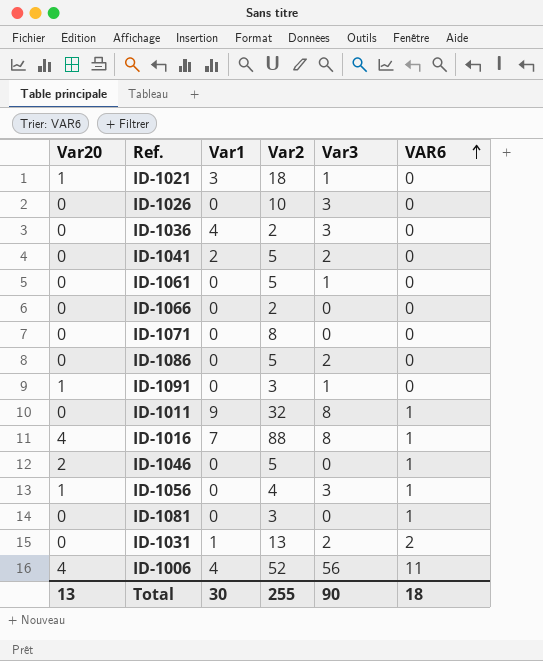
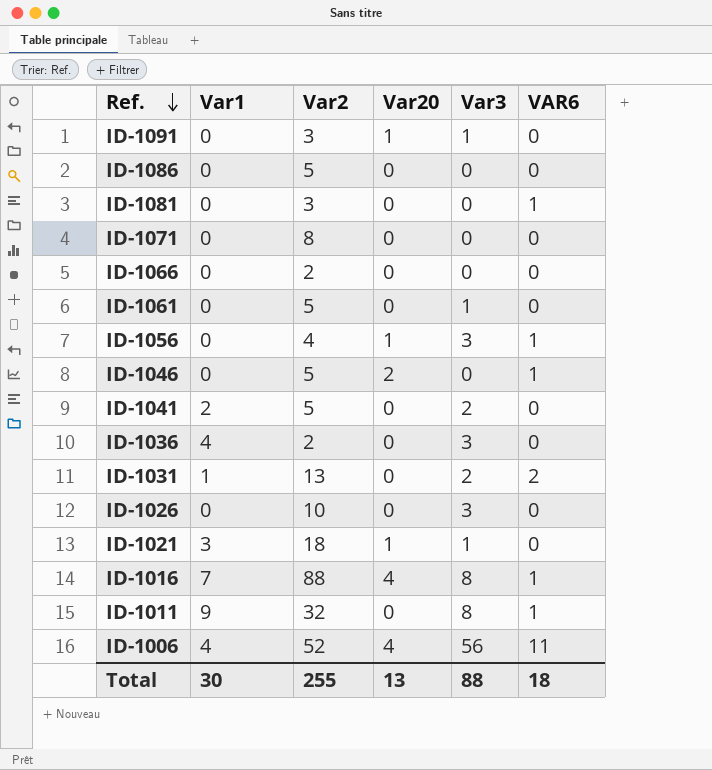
row order: VAR6 ascending -> Ref. descending
column Var20 | position: 1 -> 4
ID-1086 | Var3: 2 -> 0
Total | Var3: 90 -> 88

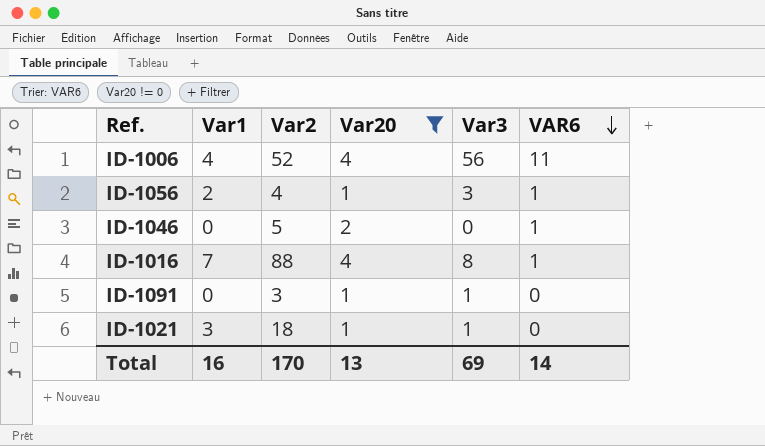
filter: none -> Var20 != 0
row order: Ref. descending -> VAR6 descending
ID-1056 | Var1: 0 -> 2
Total | Var1: 30 -> 16
Total | Var2: 255 -> 170
Total | Var3: 88 -> 69
Total | VAR6: 18 -> 14

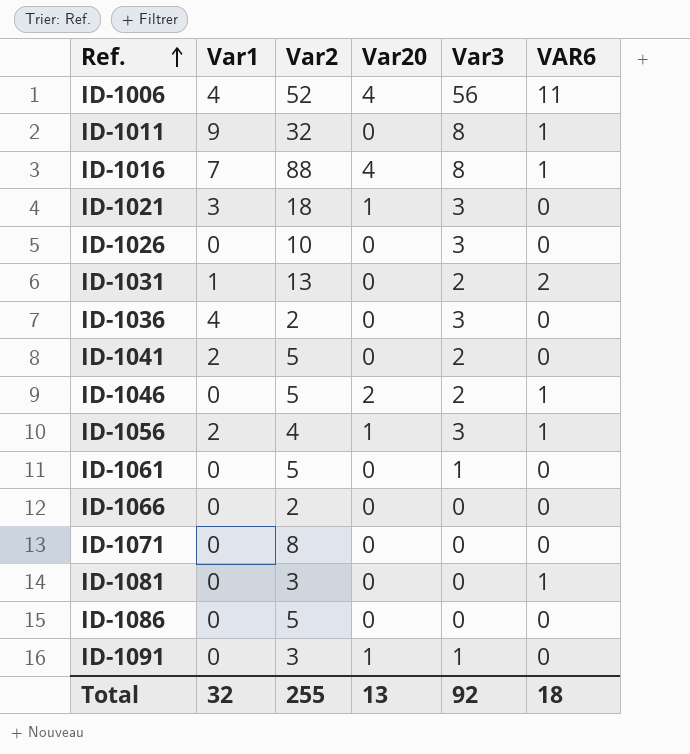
filter: Var20 != 0 -> none
row order: VAR6 descending -> Ref. ascending
ID-1021 | Var3: 1 -> 3
ID-1046 | Var3: 0 -> 2
Total | Var1: 16 -> 32
Total | Var2: 170 -> 255
Total | Var3: 69 -> 92
Total | VAR6: 14 -> 18

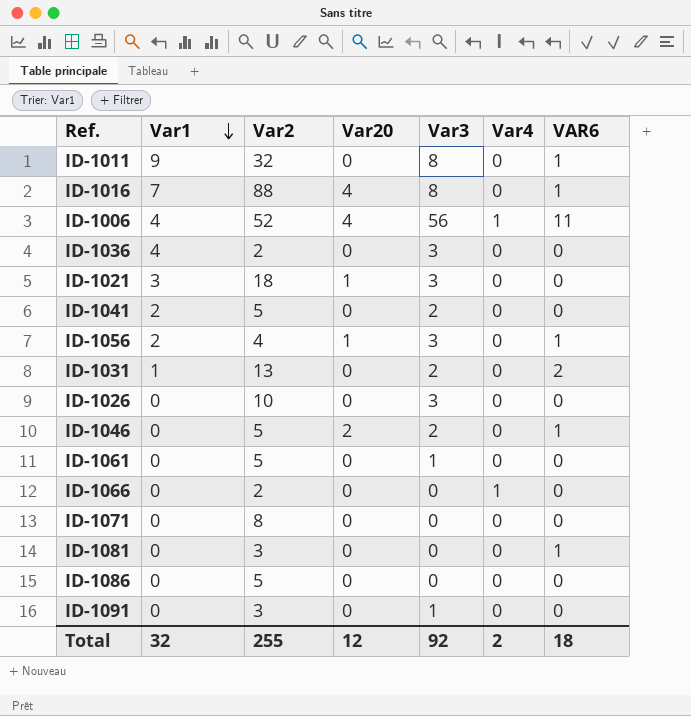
row order: Ref. ascending -> Var1 descending
column Var4 | position: none -> 6
ID-1091 | Var20: 1 -> 0
Total | Var20: 13 -> 12

